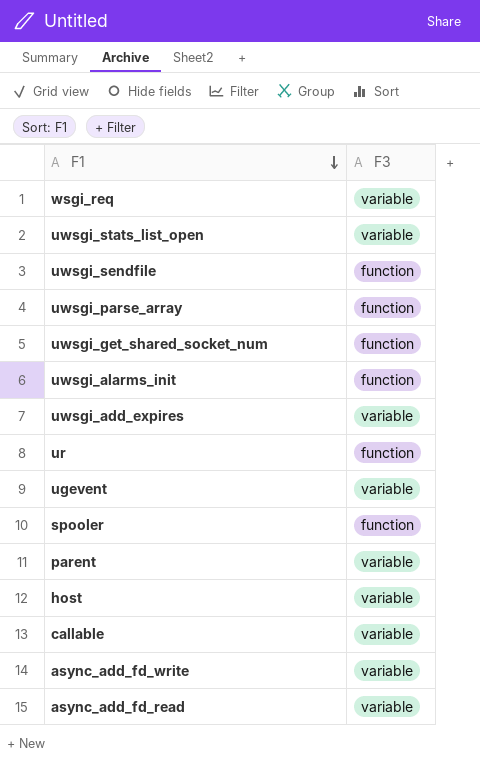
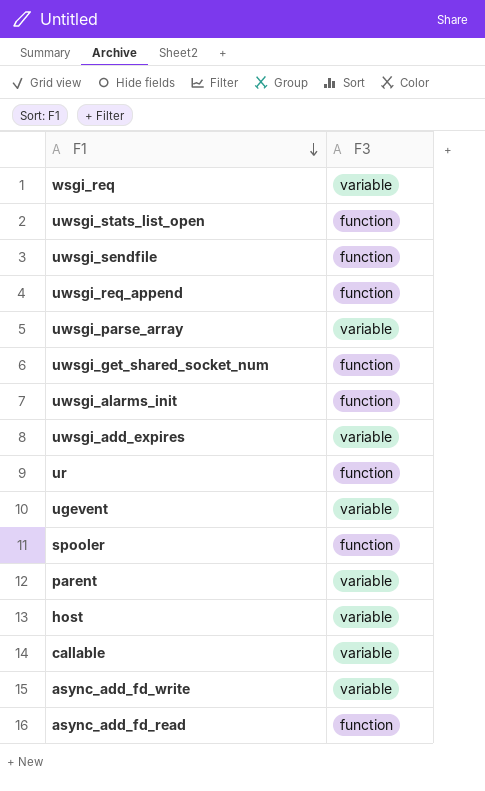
uwsgi_stats_list_open | F3: variable -> function
row uwsgi_req_append: none -> function
uwsgi_parse_array | F3: function -> variable
async_add_fd_read | F3: variable -> function

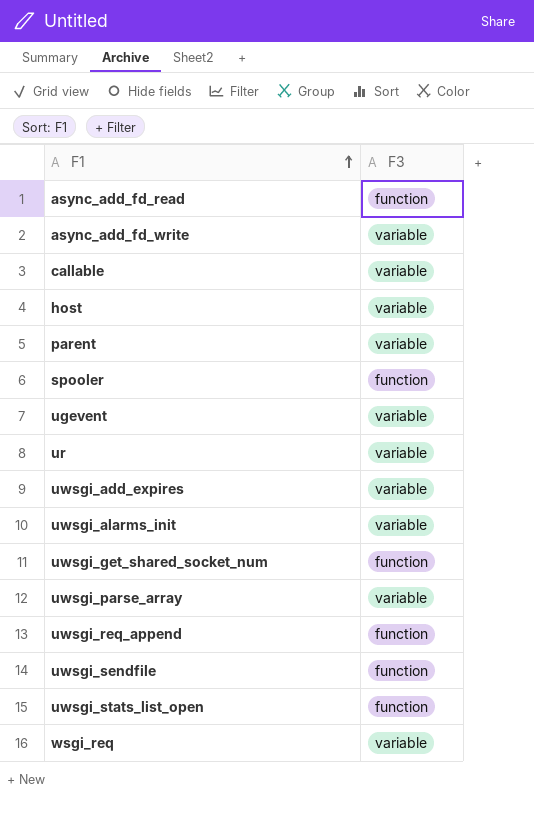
row order: F1 descending -> F1 ascending
ur | F3: function -> variable
uwsgi_alarms_init | F3: function -> variable

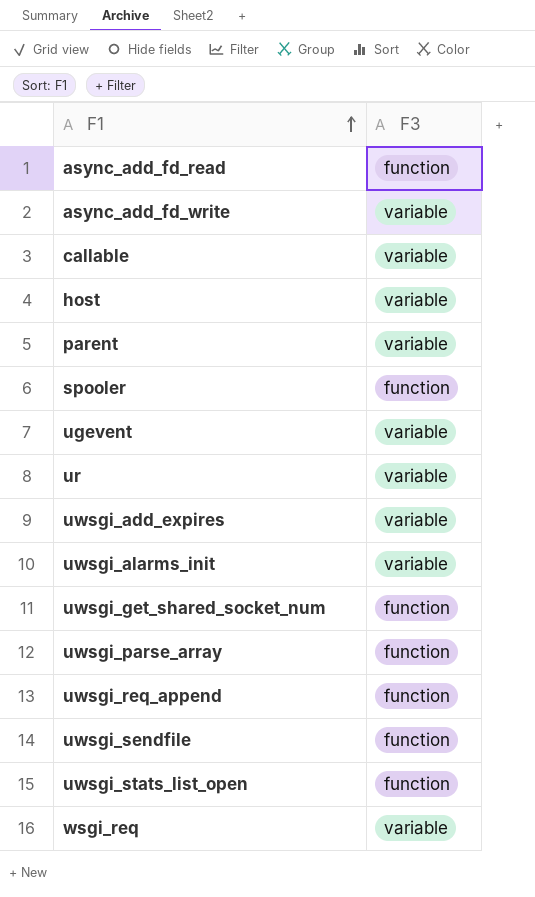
uwsgi_parse_array | F3: variable -> function

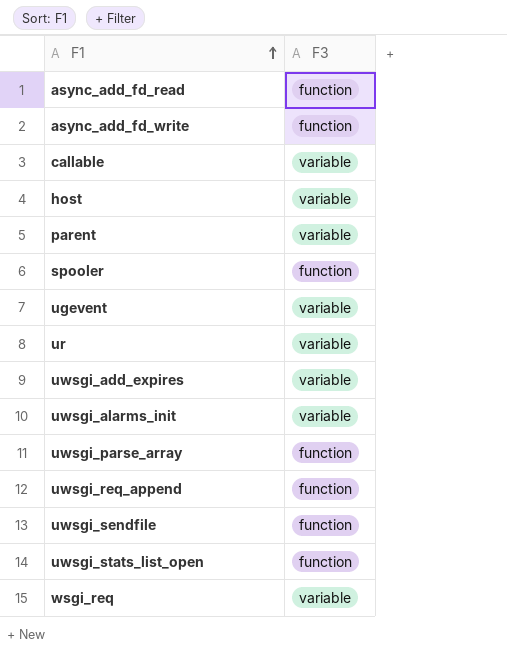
row uwsgi_get_shared_socket_num: function -> none
async_add_fd_write | F3: variable -> function

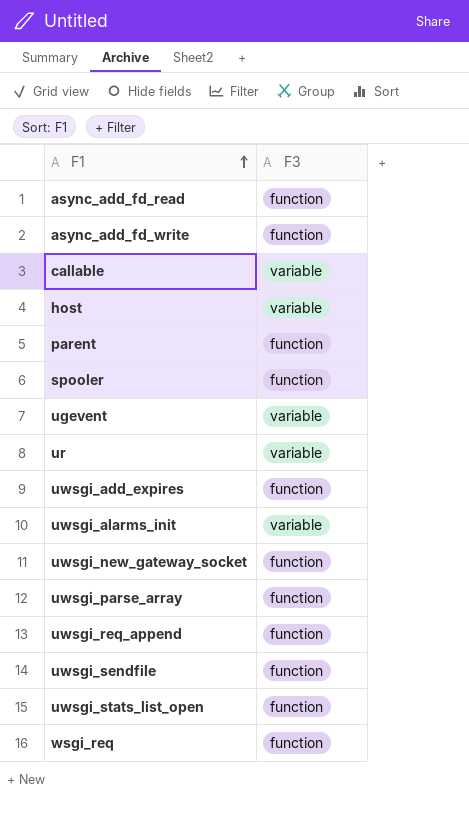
parent | F3: variable -> function
uwsgi_add_expires | F3: variable -> function
row uwsgi_new_gateway_socket: none -> function
wsgi_req | F3: variable -> function

